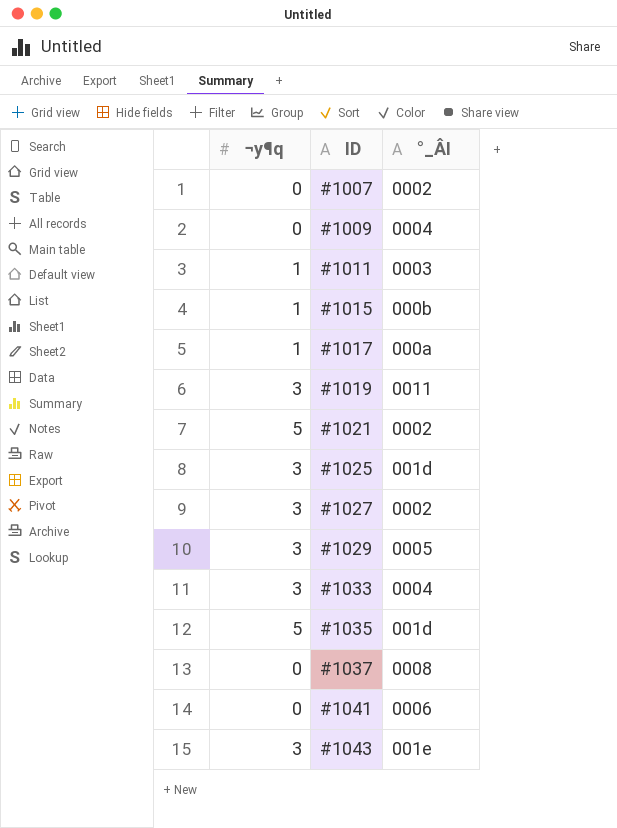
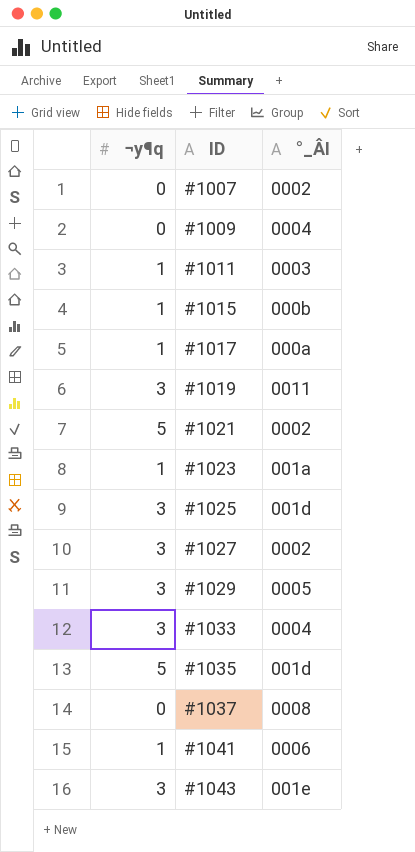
row #1023: none -> 1 | 001a
#1041 | ¬y¶q: 0 -> 1

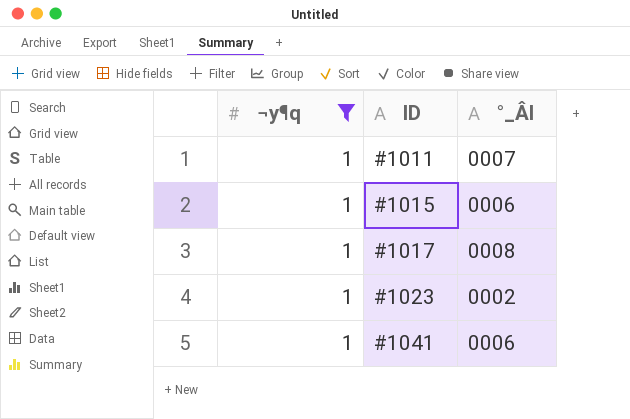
filter: none -> ¬y¶q = 1
#1011 | °_ÂI: 0003 -> 0007
#1015 | °_ÂI: 000b -> 0006
#1017 | °_ÂI: 000a -> 0008
#1023 | °_ÂI: 001a -> 0002

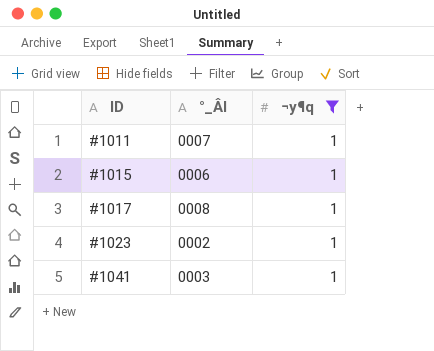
column ¬y¶q | position: 1 -> 3
#1041 | °_ÂI: 0006 -> 0003

